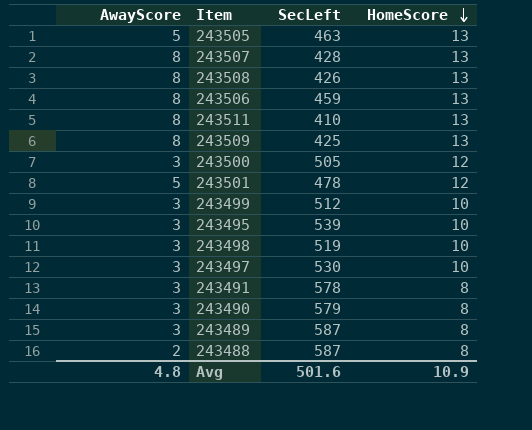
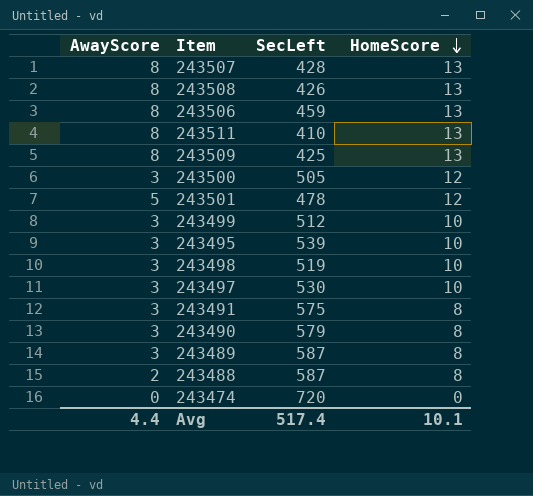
row 243505: 5 | 463 | 13 -> none
243491 | SecLeft: 578 -> 575
row 243474: none -> 0 | 720 | 0
Avg | AwayScore: 4.8 -> 4.4
Avg | SecLeft: 501.6 -> 517.4
Avg | HomeScore: 10.9 -> 10.1

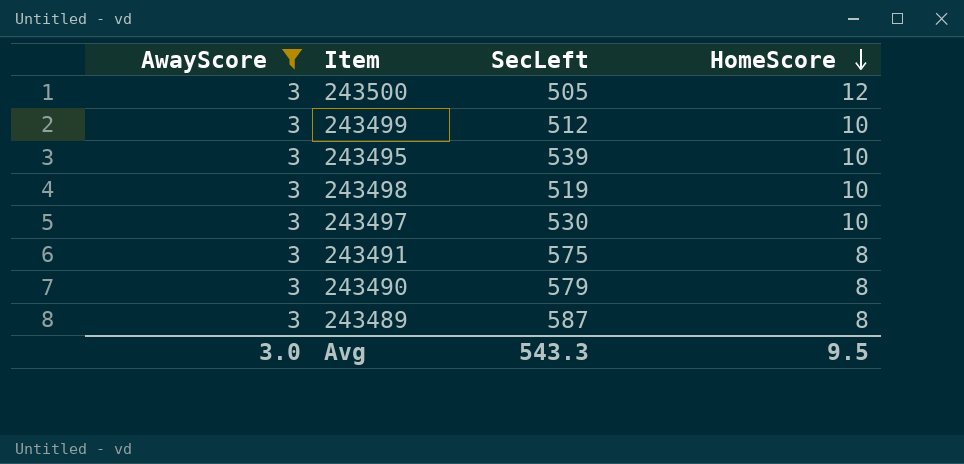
filter: none -> AwayScore = 3
Avg | AwayScore: 4.4 -> 3.0
Avg | SecLeft: 517.4 -> 543.3
Avg | HomeScore: 10.1 -> 9.5

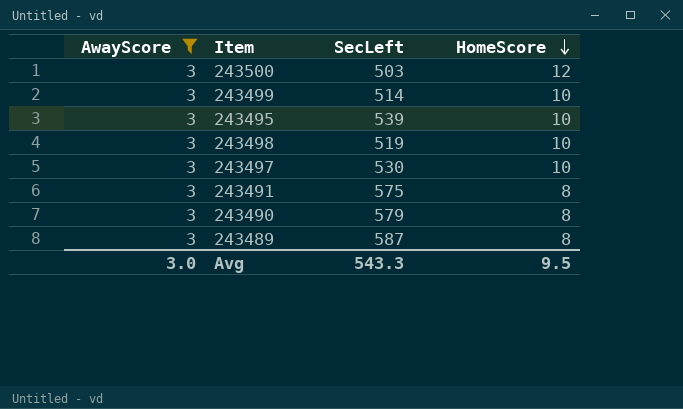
243500 | SecLeft: 505 -> 503
243499 | SecLeft: 512 -> 514

